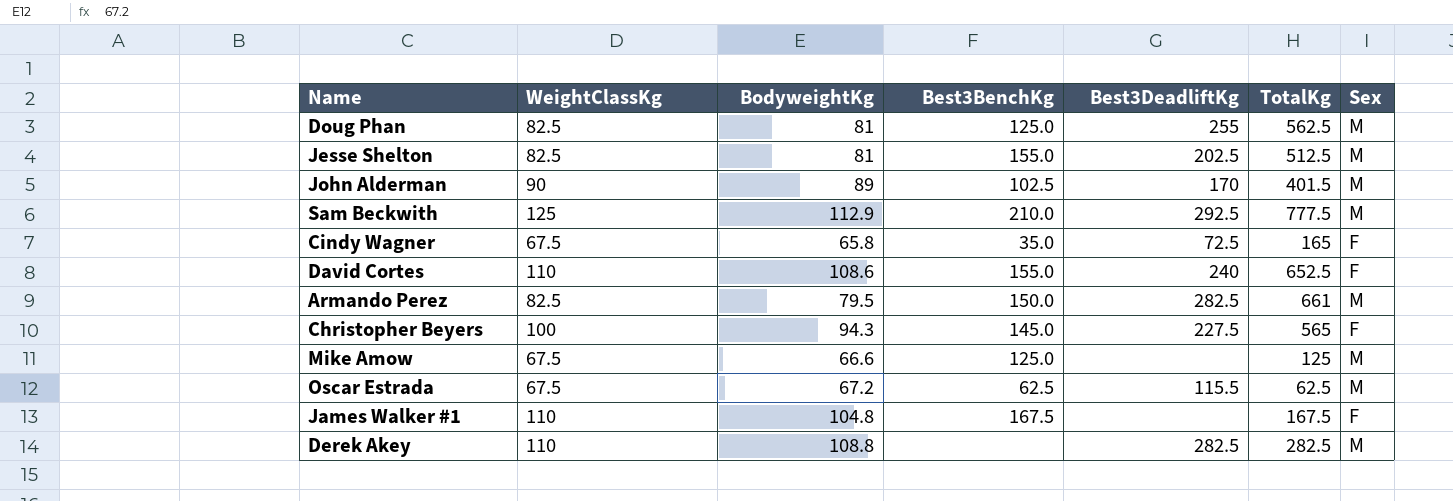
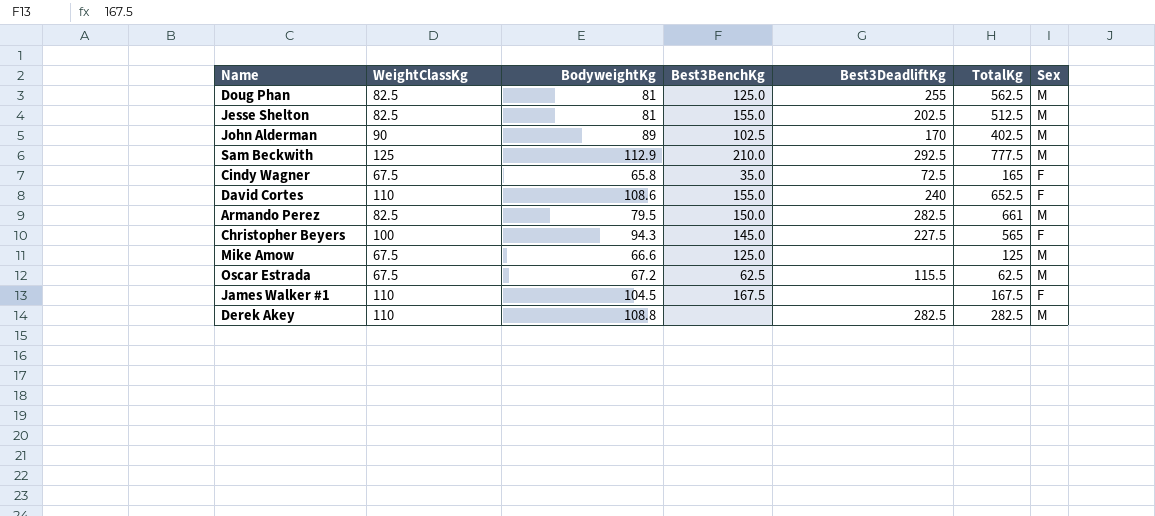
John Alderman | TotalKg: 401.5 -> 402.5
James Walker #1 | BodyweightKg: 104.8 -> 104.5

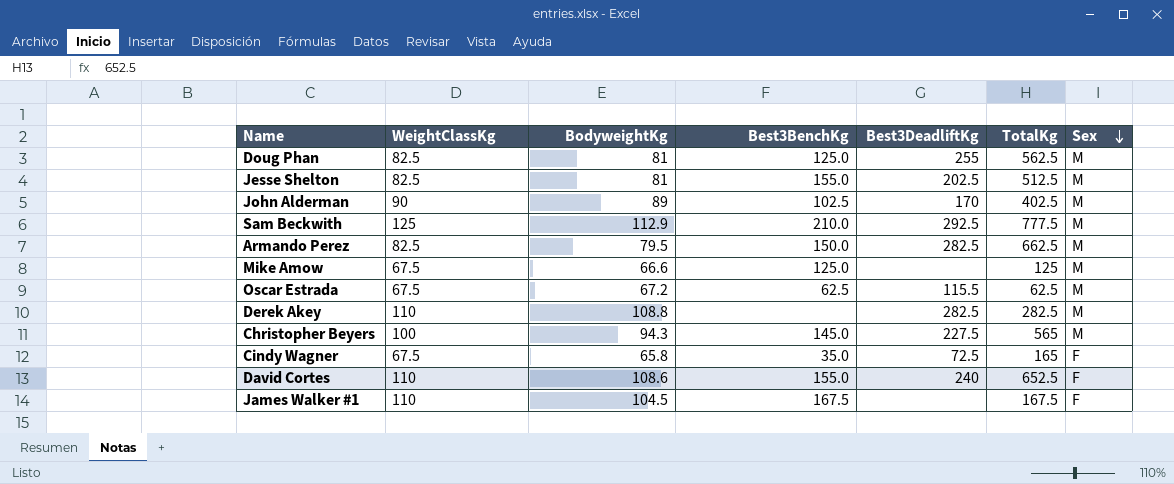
row order: none -> Sex descending
Armando Perez | TotalKg: 661 -> 662.5
Christopher Beyers | Sex: F -> M

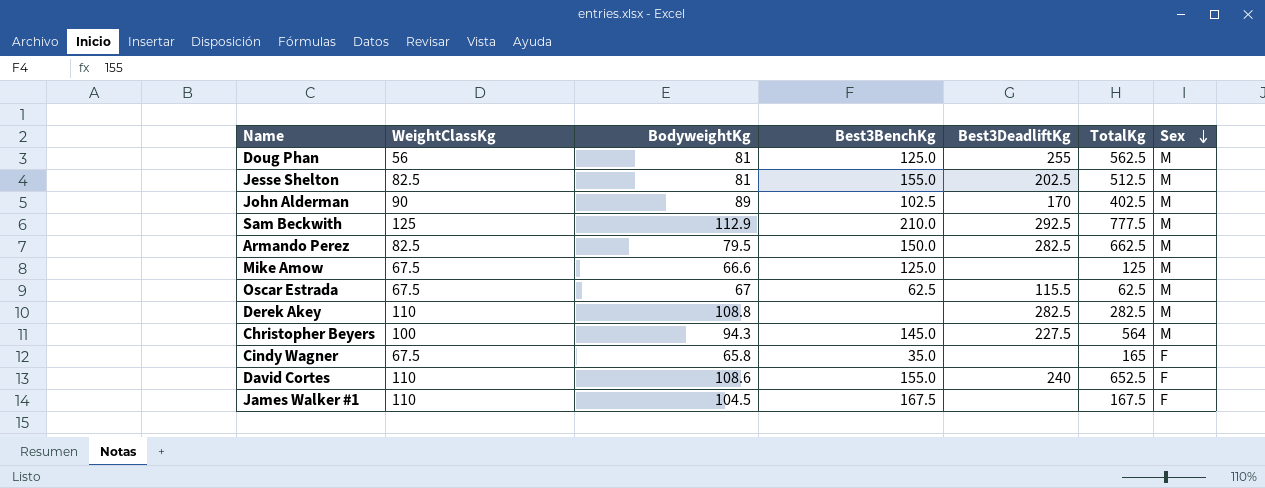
Doug Phan | WeightClassKg: 82.5 -> 56
Oscar Estrada | BodyweightKg: 67.2 -> 67
Christopher Beyers | TotalKg: 565 -> 564
Cindy Wagner | Best3DeadliftKg: 72.5 -> none

